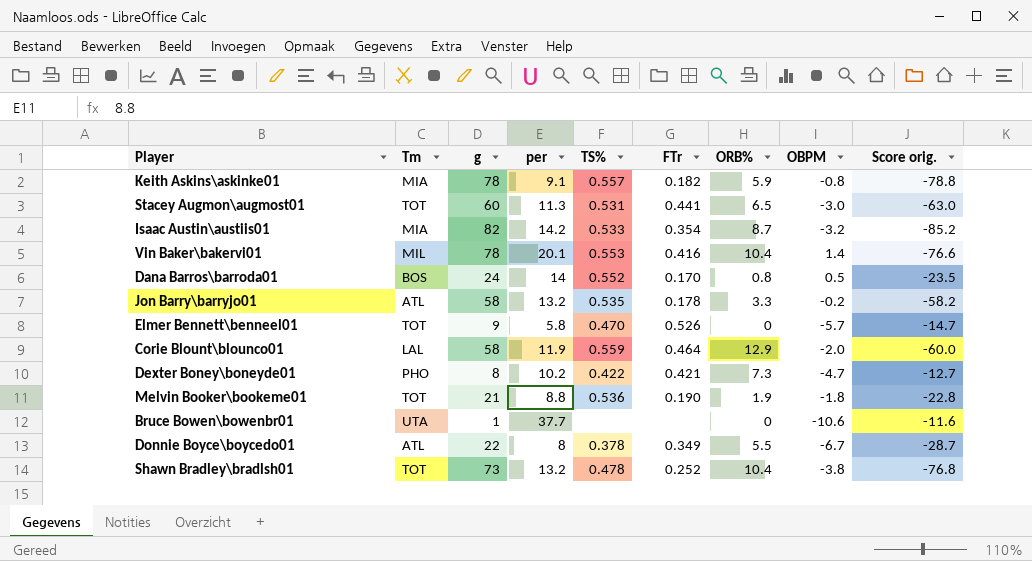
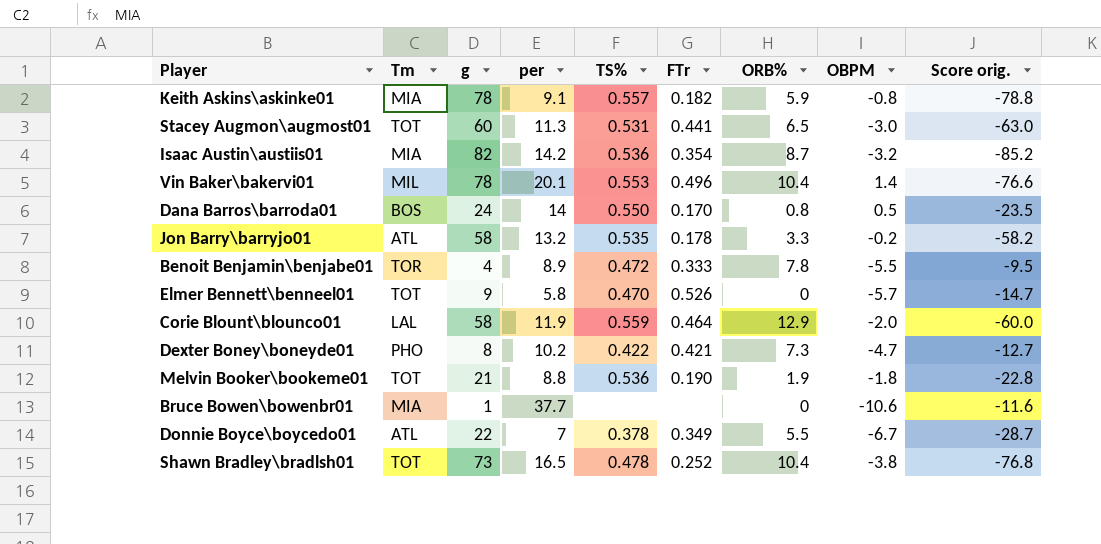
Isaac Austin\austiis01 | TS%: 0.533 -> 0.536
Vin Baker\bakervi01 | FTr: 0.416 -> 0.496
Dana Barros\barroda01 | TS%: 0.552 -> 0.550
row Benoit Benjamin\benjabe01: none -> TOR | 4 | 8.9 | 0.472 | 0.333 | 7.8 | -5.5 | -9.5
Bruce Bowen\bowenbr01 | Tm: UTA -> MIA
Donnie Boyce\boycedo01 | per: 8 -> 7
Shawn Bradley\bradlsh01 | per: 13.2 -> 16.5

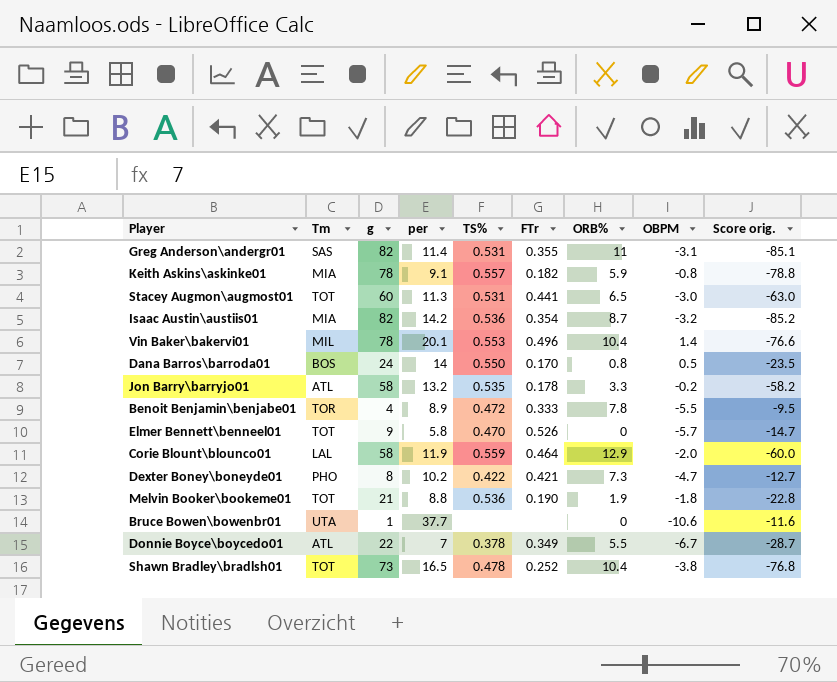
row Greg Anderson\andergr01: none -> SAS | 82 | 11.4 | 0.531 | 0.355 | 11 | -3.1 | -85.1
Bruce Bowen\bowenbr01 | Tm: MIA -> UTA

